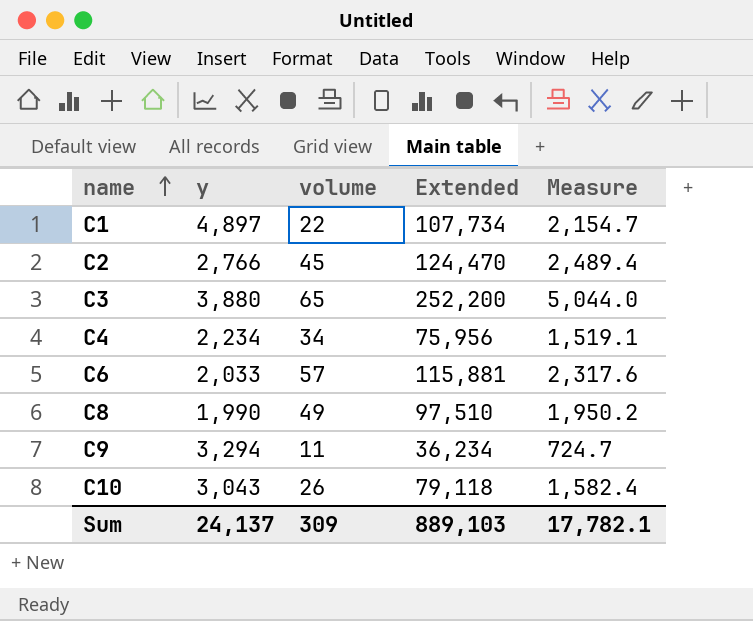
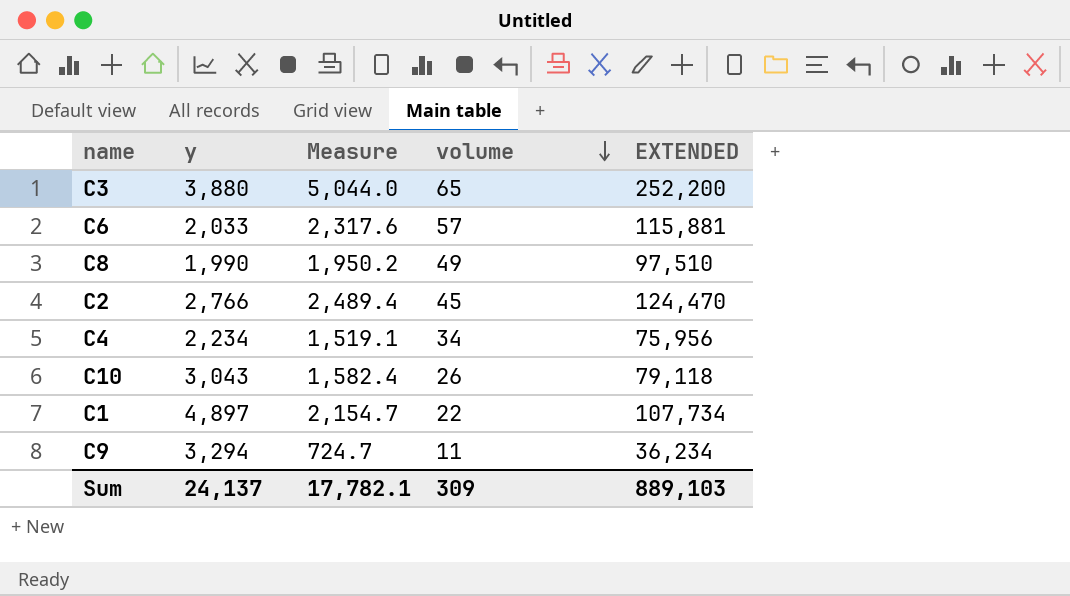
row order: name ascending -> volume descending
column Measure | position: 5 -> 3
column name: Extended -> EXTENDED

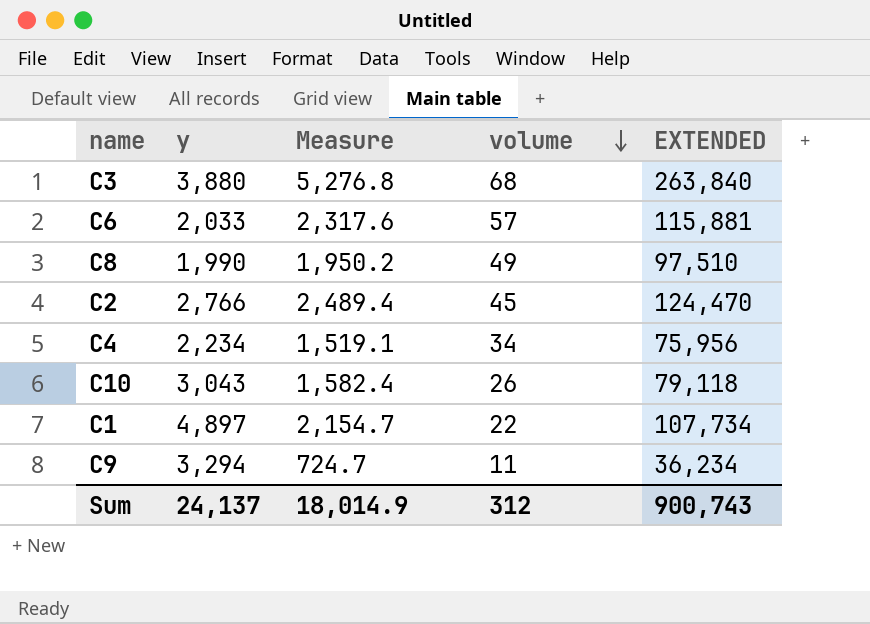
C3 | Measure: 5,044.0 -> 5,276.8
C3 | volume: 65 -> 68
C3 | EXTENDED: 252,200 -> 263,840
Sum | Measure: 17,782.1 -> 18,014.9
Sum | volume: 309 -> 312
Sum | EXTENDED: 889,103 -> 900,743

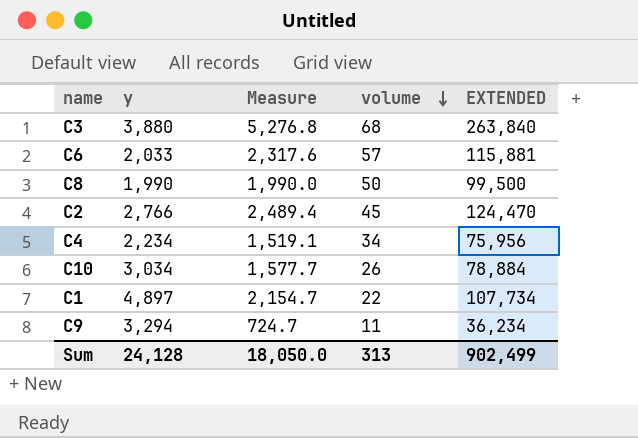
C8 | Measure: 1,950.2 -> 1,990.0
C8 | volume: 49 -> 50
C8 | EXTENDED: 97,510 -> 99,500
C10 | y: 3,043 -> 3,034
C10 | Measure: 1,582.4 -> 1,577.7
C10 | EXTENDED: 79,118 -> 78,884
Sum | y: 24,137 -> 24,128
Sum | Measure: 18,014.9 -> 18,050.0
Sum | volume: 312 -> 313
Sum | EXTENDED: 900,743 -> 902,499

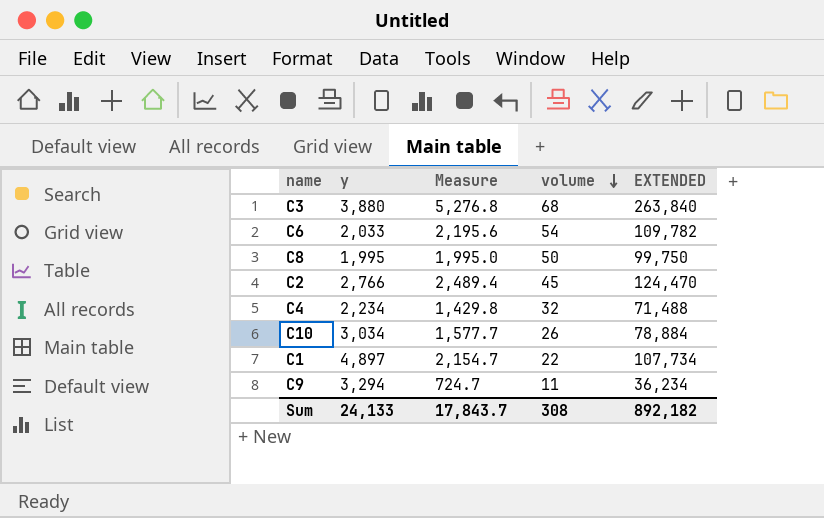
C6 | Measure: 2,317.6 -> 2,195.6
C6 | volume: 57 -> 54
C6 | EXTENDED: 115,881 -> 109,782
C8 | y: 1,990 -> 1,995
C8 | Measure: 1,990.0 -> 1,995.0
C8 | EXTENDED: 99,500 -> 99,750
C4 | Measure: 1,519.1 -> 1,429.8
C4 | volume: 34 -> 32
C4 | EXTENDED: 75,956 -> 71,488
Sum | y: 24,128 -> 24,133
Sum | Measure: 18,050.0 -> 17,843.7
Sum | volume: 313 -> 308
Sum | EXTENDED: 902,499 -> 892,182

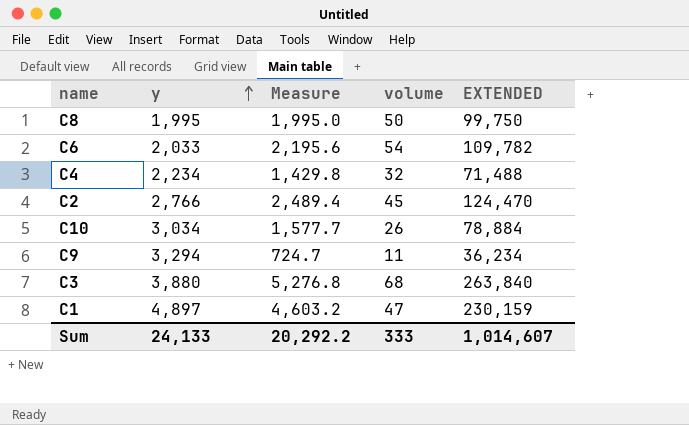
row order: volume descending -> y ascending
C1 | Measure: 2,154.7 -> 4,603.2
C1 | volume: 22 -> 47
C1 | EXTENDED: 107,734 -> 230,159
Sum | Measure: 17,843.7 -> 20,292.2
Sum | volume: 308 -> 333
Sum | EXTENDED: 892,182 -> 1,014,607

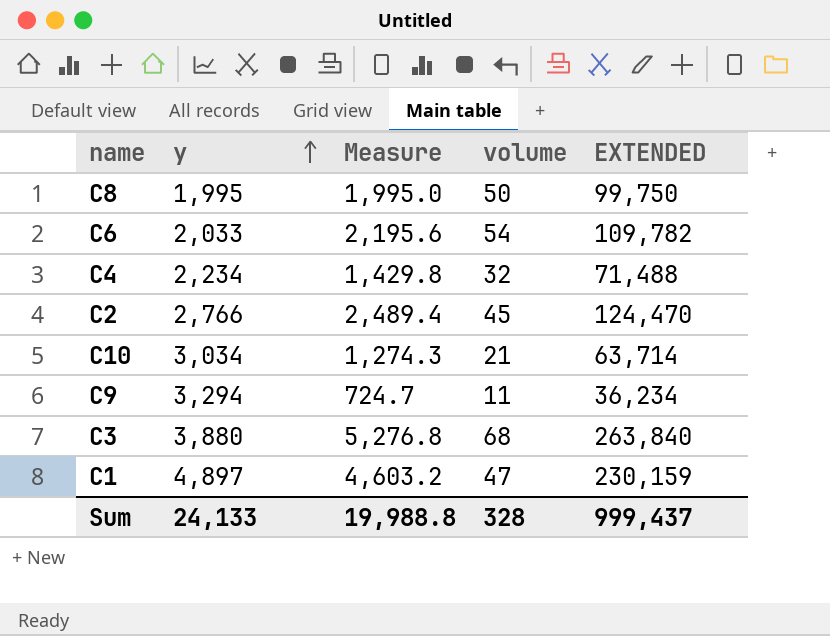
C10 | Measure: 1,577.7 -> 1,274.3
C10 | volume: 26 -> 21
C10 | EXTENDED: 78,884 -> 63,714
Sum | Measure: 20,292.2 -> 19,988.8
Sum | volume: 333 -> 328
Sum | EXTENDED: 1,014,607 -> 999,437

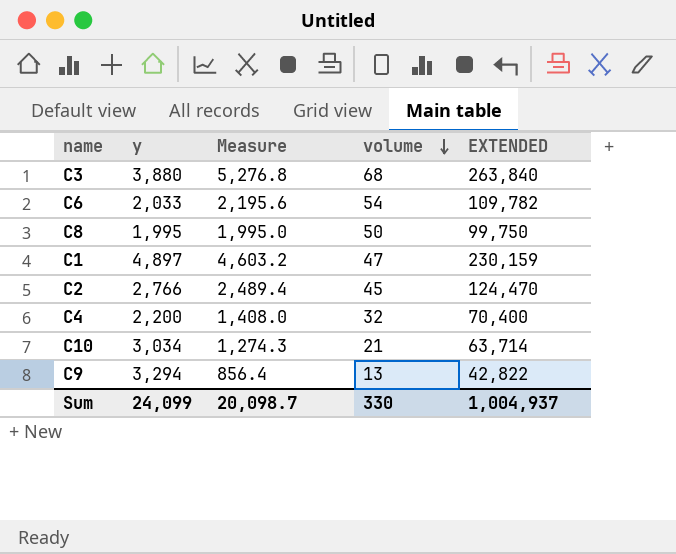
row order: y ascending -> volume descending
C4 | y: 2,234 -> 2,200
C4 | Measure: 1,429.8 -> 1,408.0
C4 | EXTENDED: 71,488 -> 70,400
C9 | Measure: 724.7 -> 856.4
C9 | volume: 11 -> 13
C9 | EXTENDED: 36,234 -> 42,822
Sum | y: 24,133 -> 24,099
Sum | Measure: 19,988.8 -> 20,098.7
Sum | volume: 328 -> 330
Sum | EXTENDED: 999,437 -> 1,004,937

